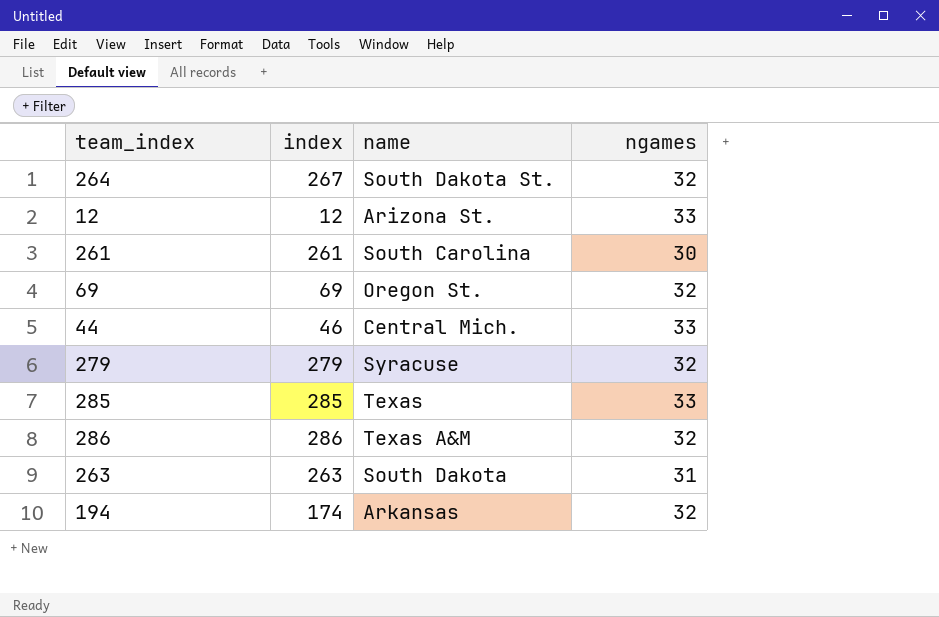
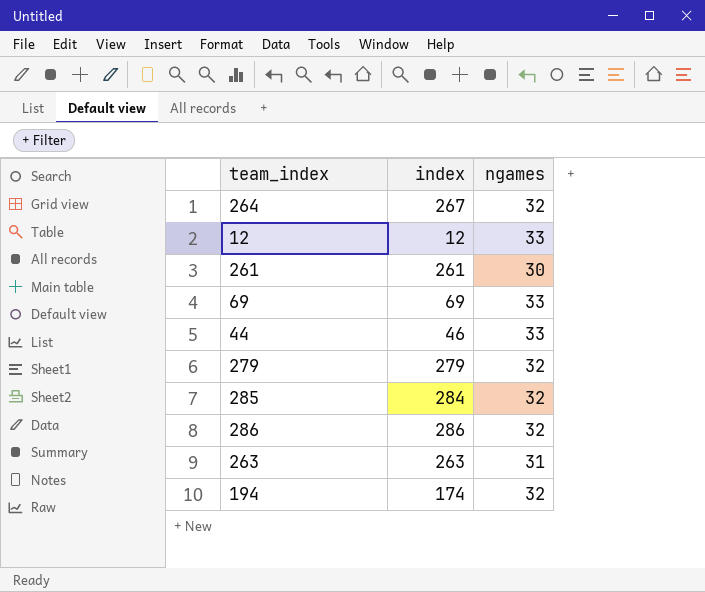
column name | position: 3 -> none
69 | ngames: 32 -> 33
285 | index: 285 -> 284
285 | ngames: 33 -> 32

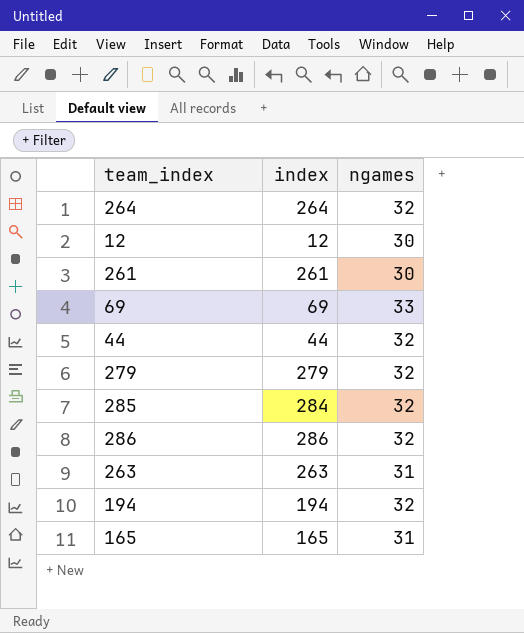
264 | index: 267 -> 264
12 | ngames: 33 -> 30
44 | index: 46 -> 44
44 | ngames: 33 -> 32
194 | index: 174 -> 194
row 165: none -> 165 | 31

